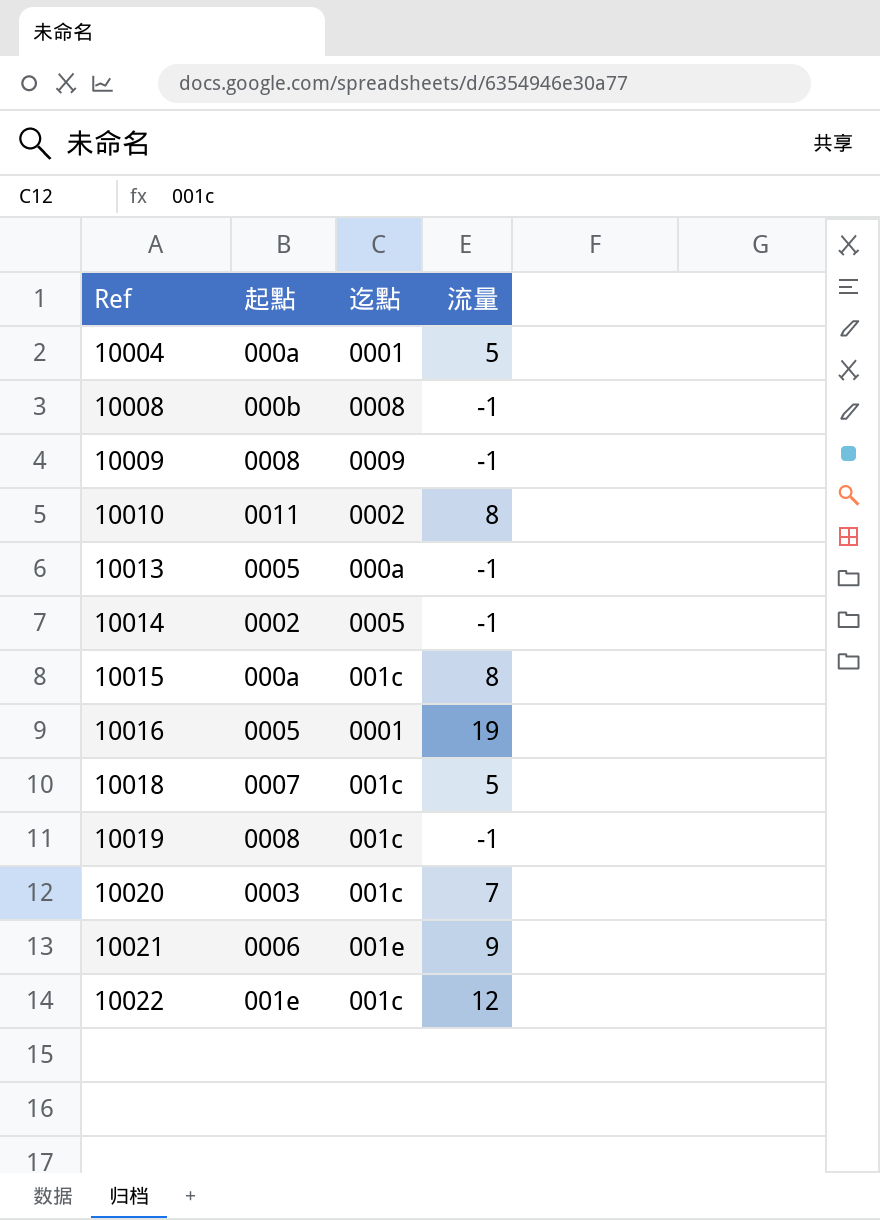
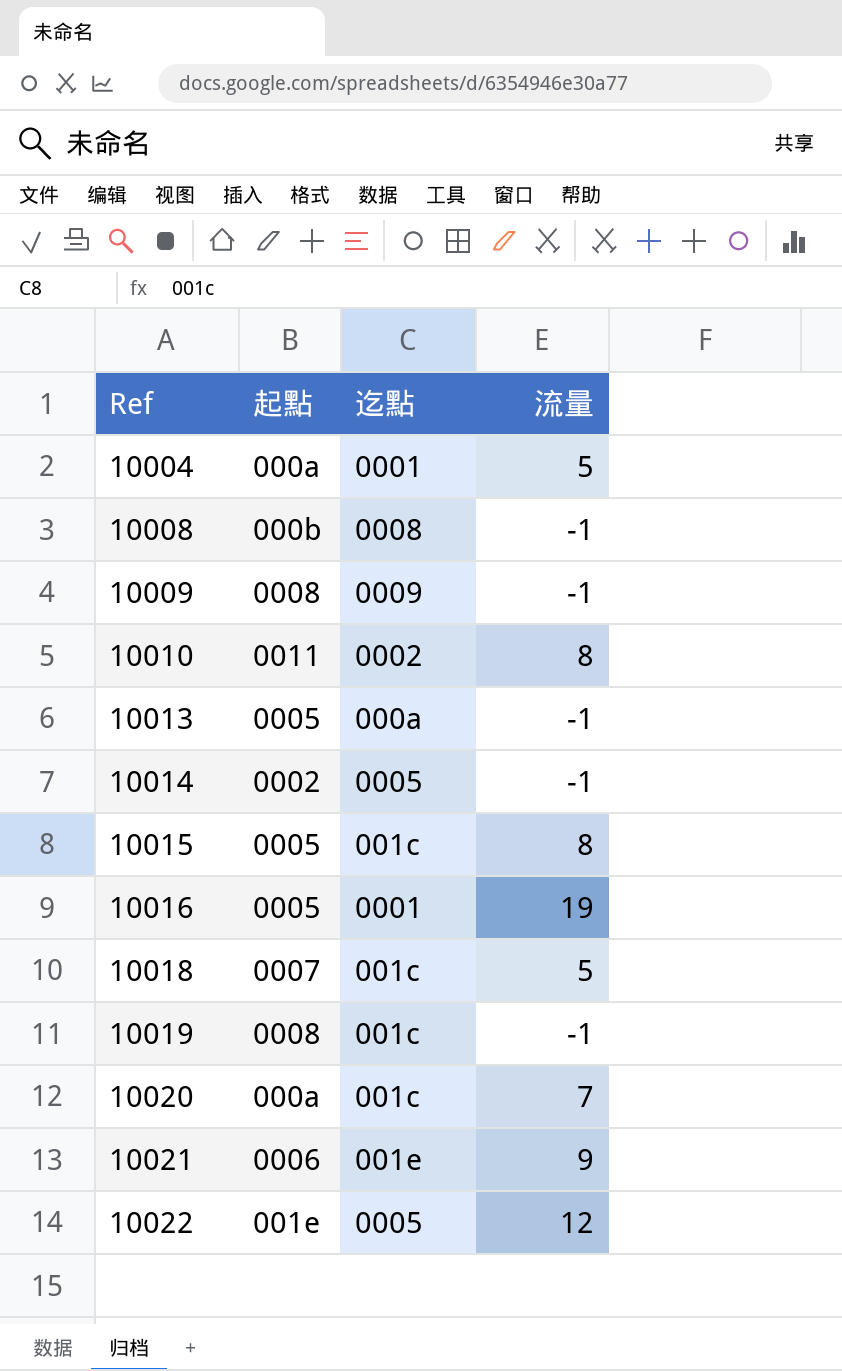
10015 | 起點: 000a -> 0005
10020 | 起點: 0003 -> 000a
10022 | 迄點: 001c -> 0005

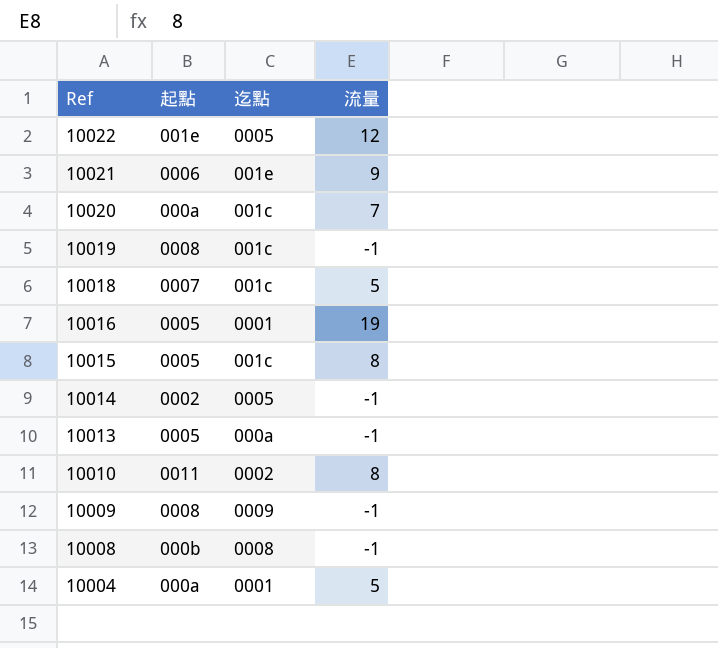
row order: Ref ascending -> Ref descending

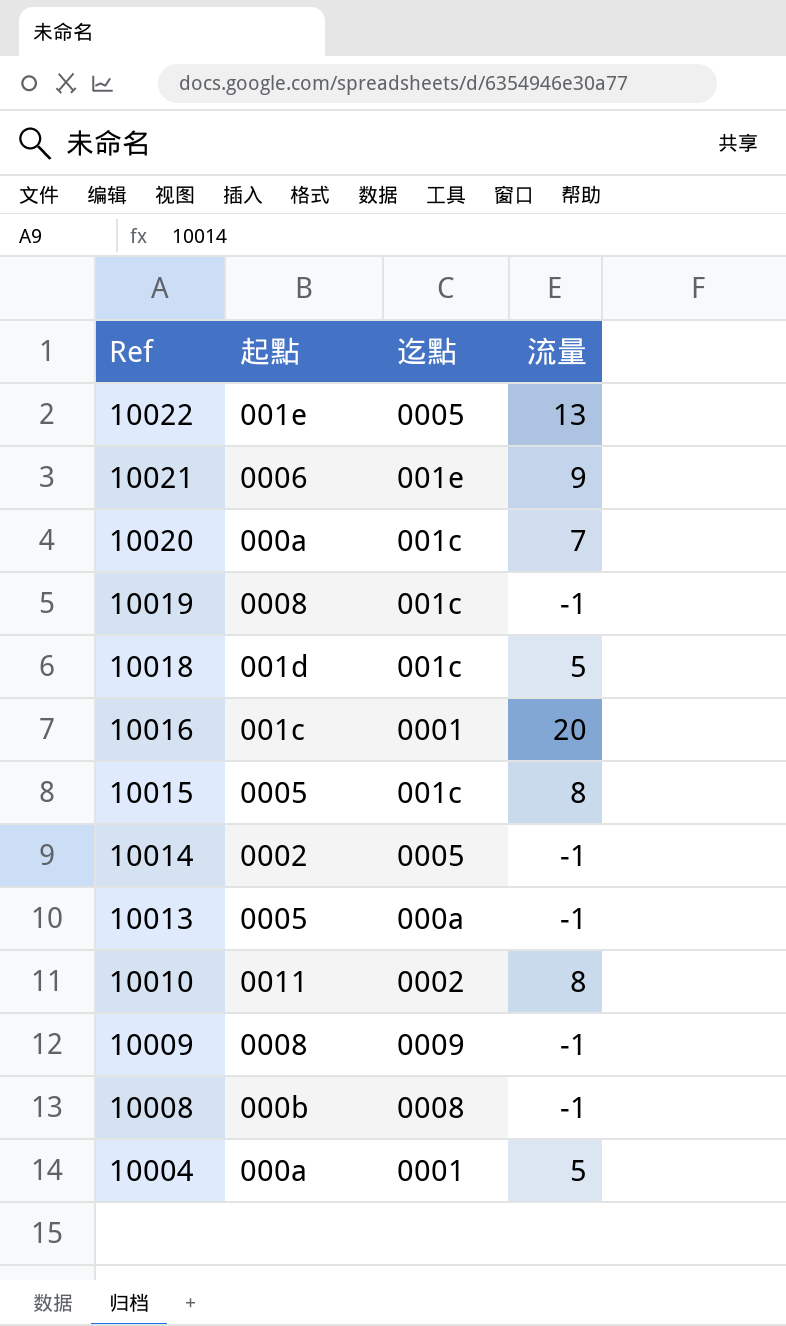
10022 | 流量: 12 -> 13
10018 | 起點: 0007 -> 001d
10016 | 起點: 0005 -> 001c
10016 | 流量: 19 -> 20

